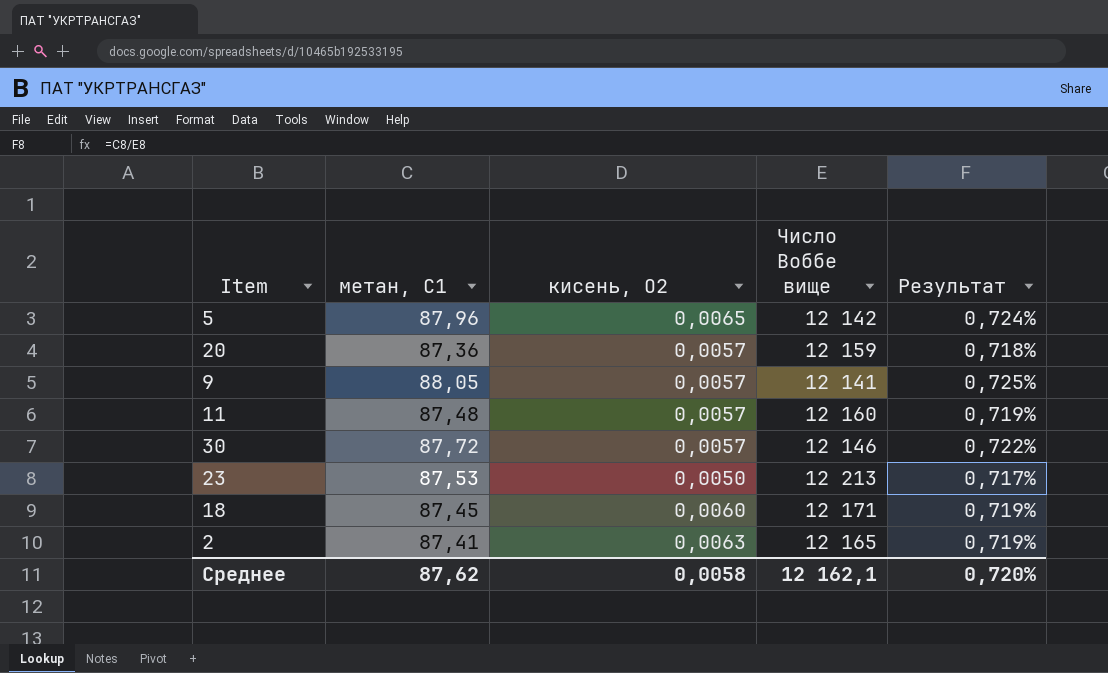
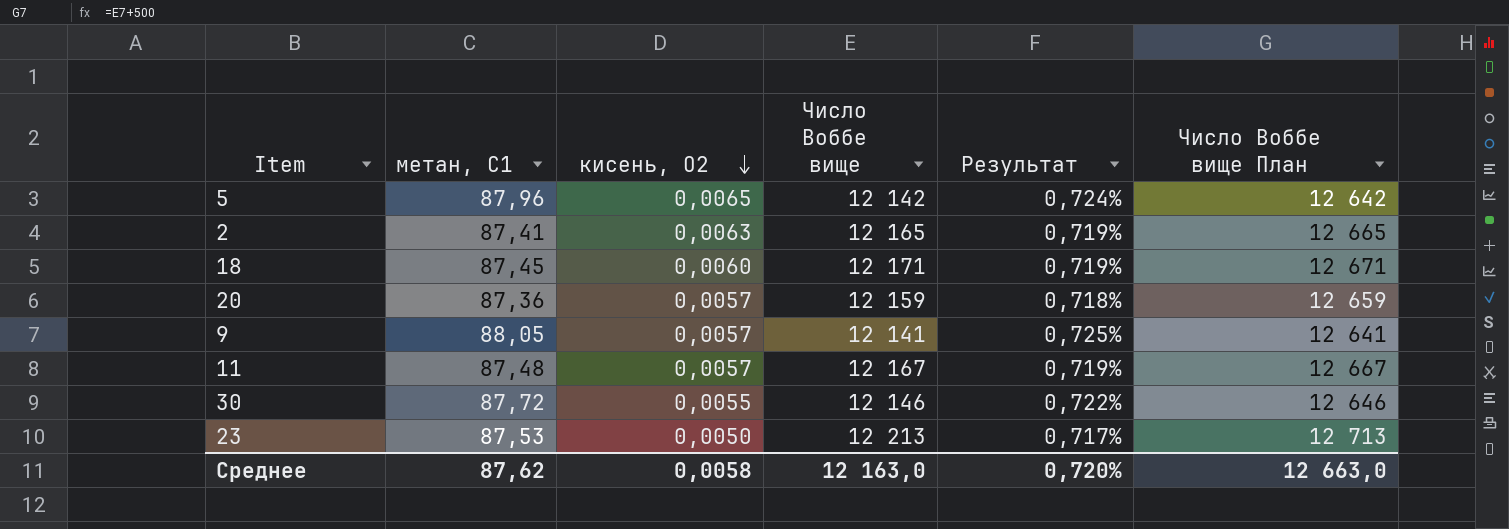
row order: none -> кисень, О2 descending
column Число Воббе вище План | formula: none -> [Число Воббе вище] + 500
11 | Число Воббе вище: 12 160 -> 12 167
30 | кисень, О2: 0,0057 -> 0,0055
Среднее | Число Воббе вище: 12 162,1 -> 12 163,0

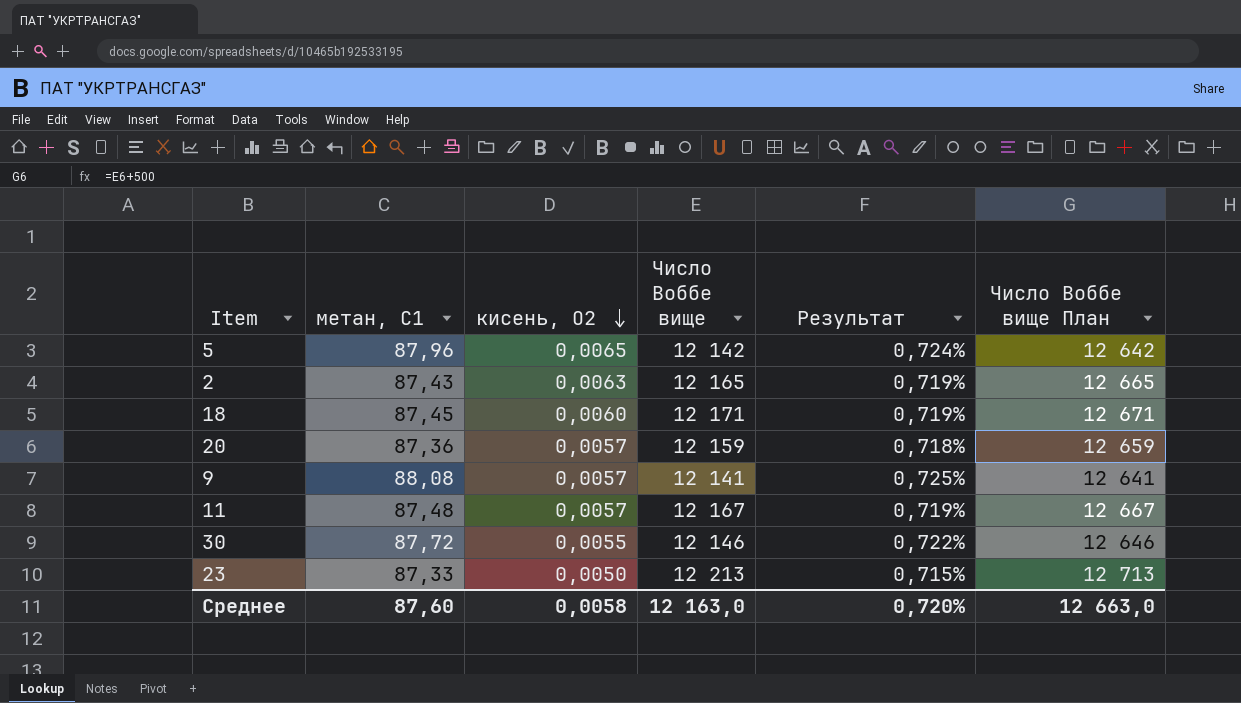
2 | метан, С1: 87,41 -> 87,43
9 | метан, С1: 88,05 -> 88,08
23 | метан, С1: 87,53 -> 87,33
23 | Результат: 0,717% -> 0,715%
Среднее | метан, С1: 87,62 -> 87,60

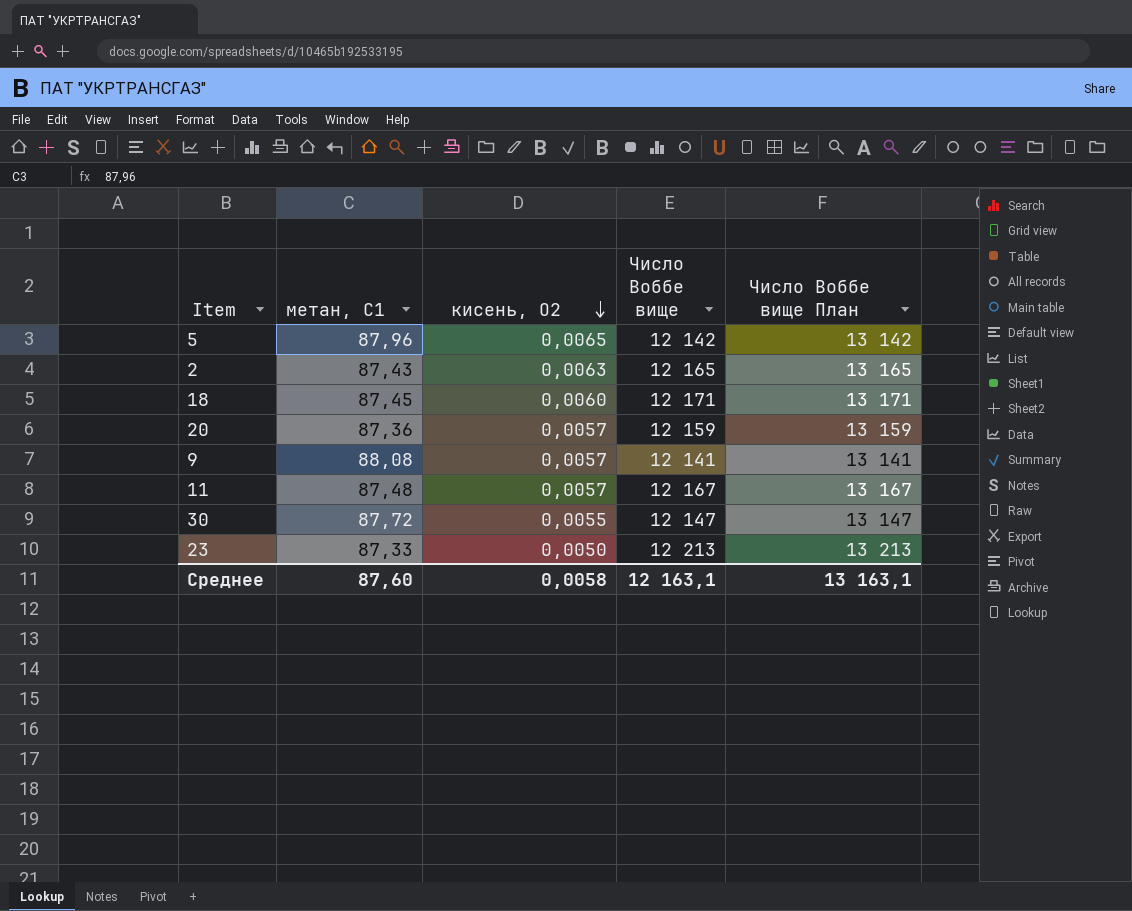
column Результат | formula: [метан, С1] / [Число Воббе вище] -> none
column Число Воббе вище План | formula: [Число Воббе вище] + 500 -> [Число Воббе вище] + 1000
30 | Число Воббе вище: 12 146 -> 12 147
Среднее | Число Воббе вище: 12 163,0 -> 12 163,1
Среднее | Число Воббе вище План: 12 663,0 -> 13 163,1

